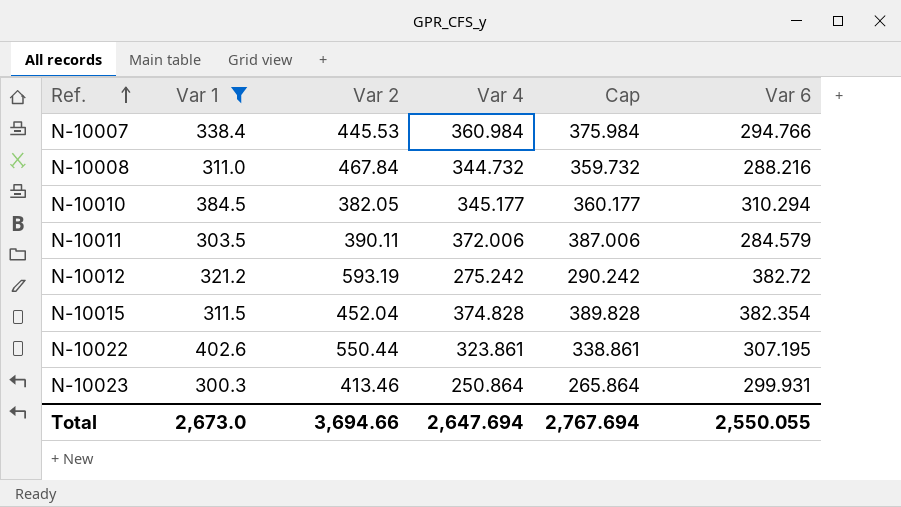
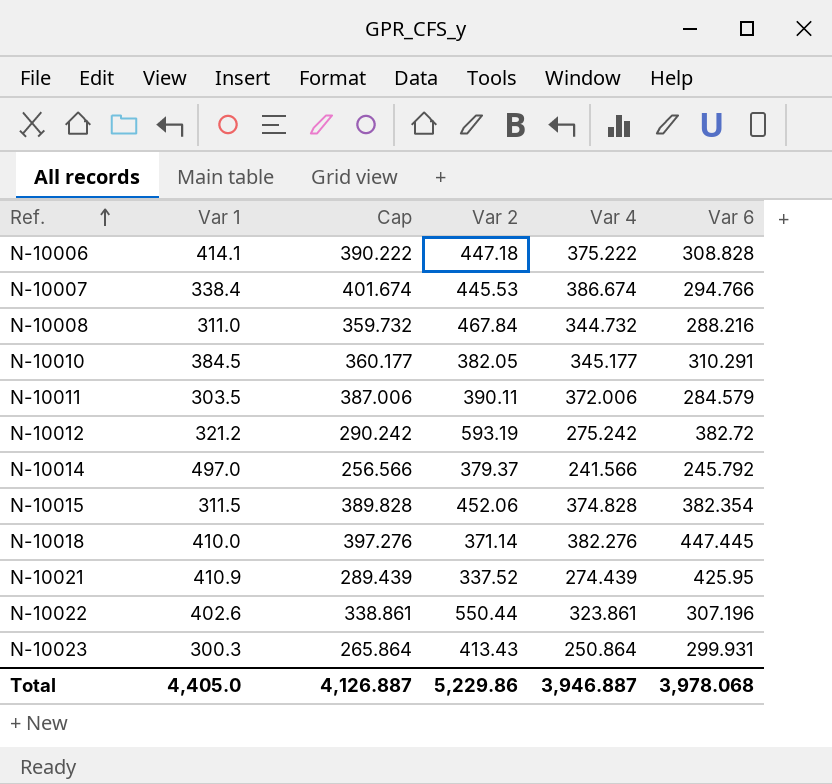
filter: Var 1 <= 402.6 -> none
column Cap | position: 5 -> 3
N-10007 | Cap: 375.984 -> 401.674
N-10007 | Var 4: 360.984 -> 386.674
N-10010 | Var 6: 310.294 -> 310.291
N-10015 | Var 2: 452.04 -> 452.06
N-10022 | Var 6: 307.195 -> 307.196
N-10023 | Var 2: 413.46 -> 413.43
Total | Var 1: 2,673.0 -> 4,405.0
Total | Cap: 2,767.694 -> 4,126.887
Total | Var 2: 3,694.66 -> 5,229.86
Total | Var 4: 2,647.694 -> 3,946.887
Total | Var 6: 2,550.055 -> 3,978.068

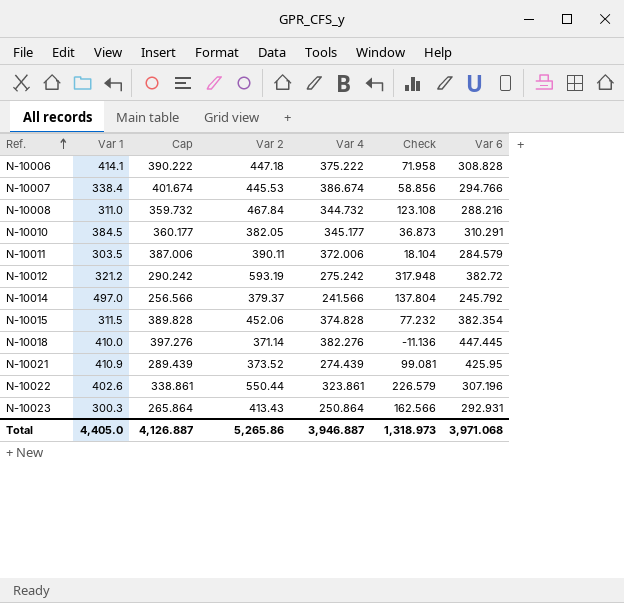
column Check | formula: none -> [Var 2] - [Var 4]
N-10021 | Var 2: 337.52 -> 373.52
N-10023 | Var 6: 299.931 -> 292.931
Total | Var 2: 5,229.86 -> 5,265.86
Total | Var 6: 3,978.068 -> 3,971.068

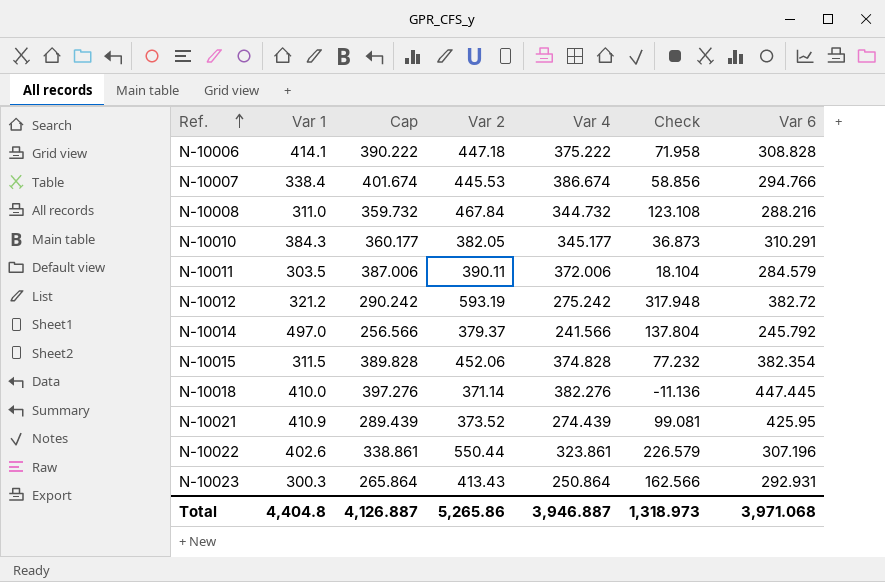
N-10010 | Var 1: 384.5 -> 384.3
Total | Var 1: 4,405.0 -> 4,404.8

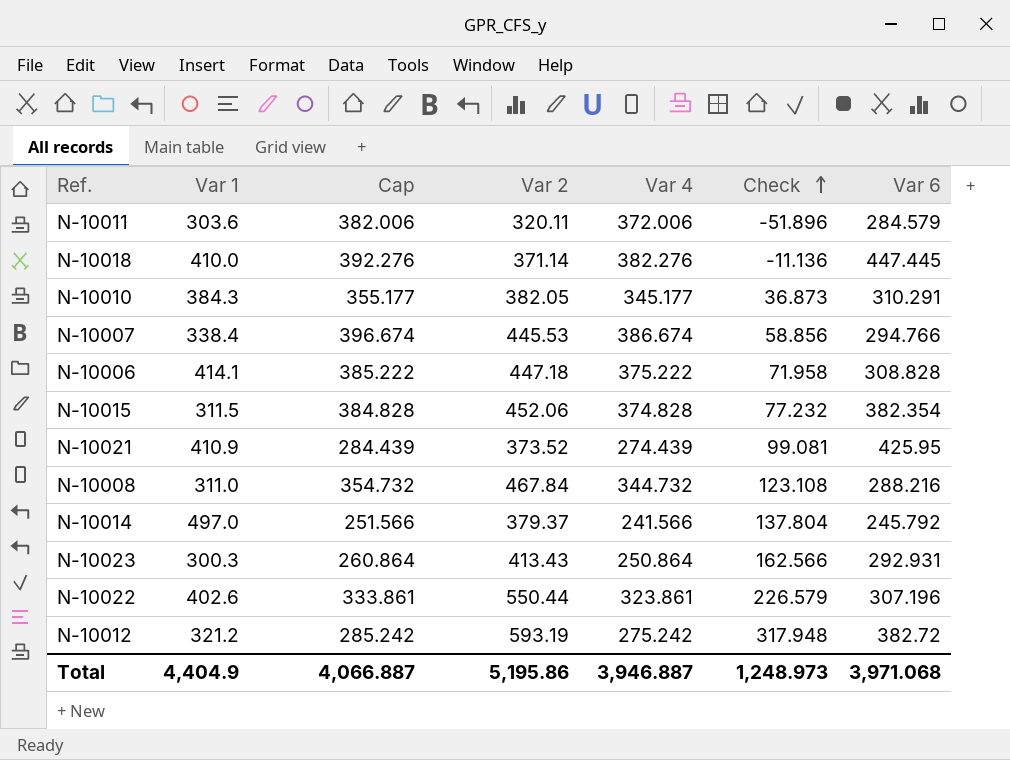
row order: Ref. ascending -> Check ascending
column Cap | formula: [Var 4] + 15 -> [Var 4] + 10
N-10011 | Var 1: 303.5 -> 303.6
N-10011 | Var 2: 390.11 -> 320.11
N-10011 | Check: 18.104 -> -51.896
Total | Var 1: 4,404.8 -> 4,404.9
Total | Cap: 4,126.887 -> 4,066.887
Total | Var 2: 5,265.86 -> 5,195.86
Total | Check: 1,318.973 -> 1,248.973

